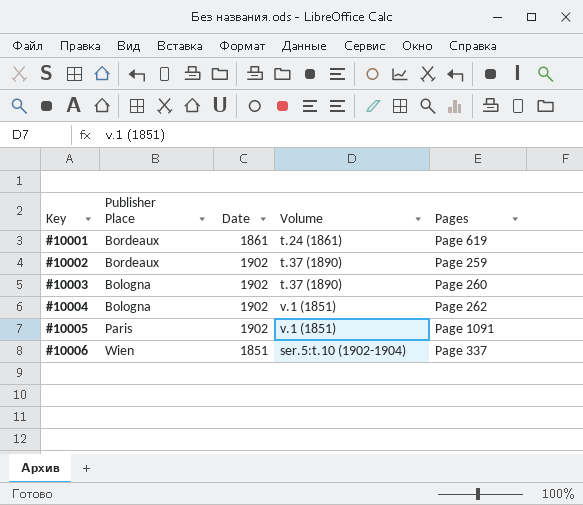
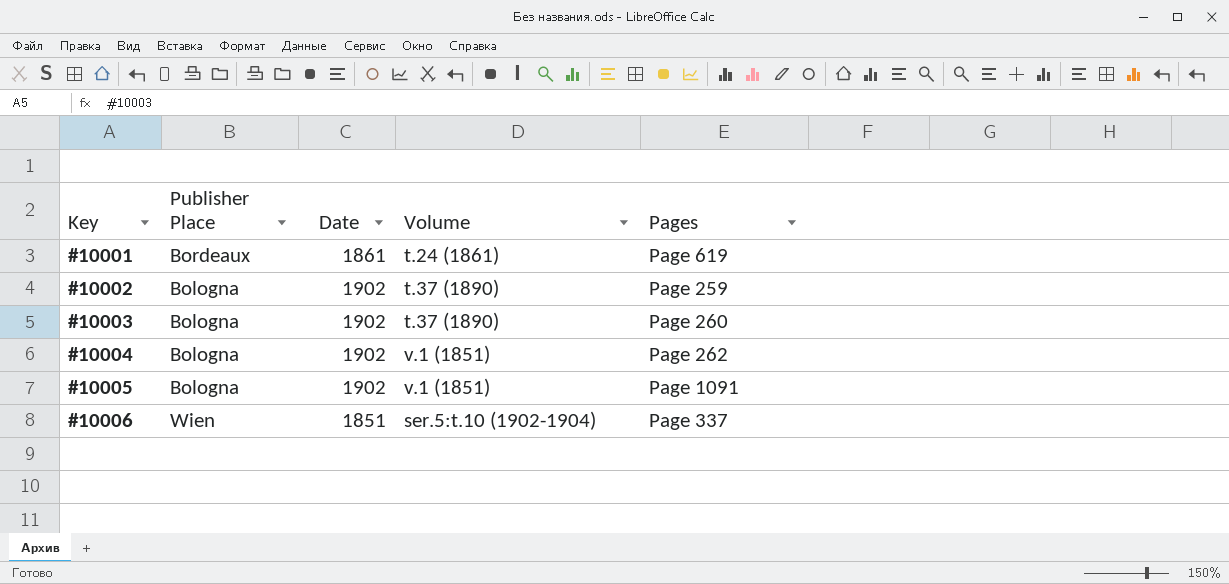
#10002 | Publisher Place: Bordeaux -> Bologna
#10005 | Publisher Place: Paris -> Bologna

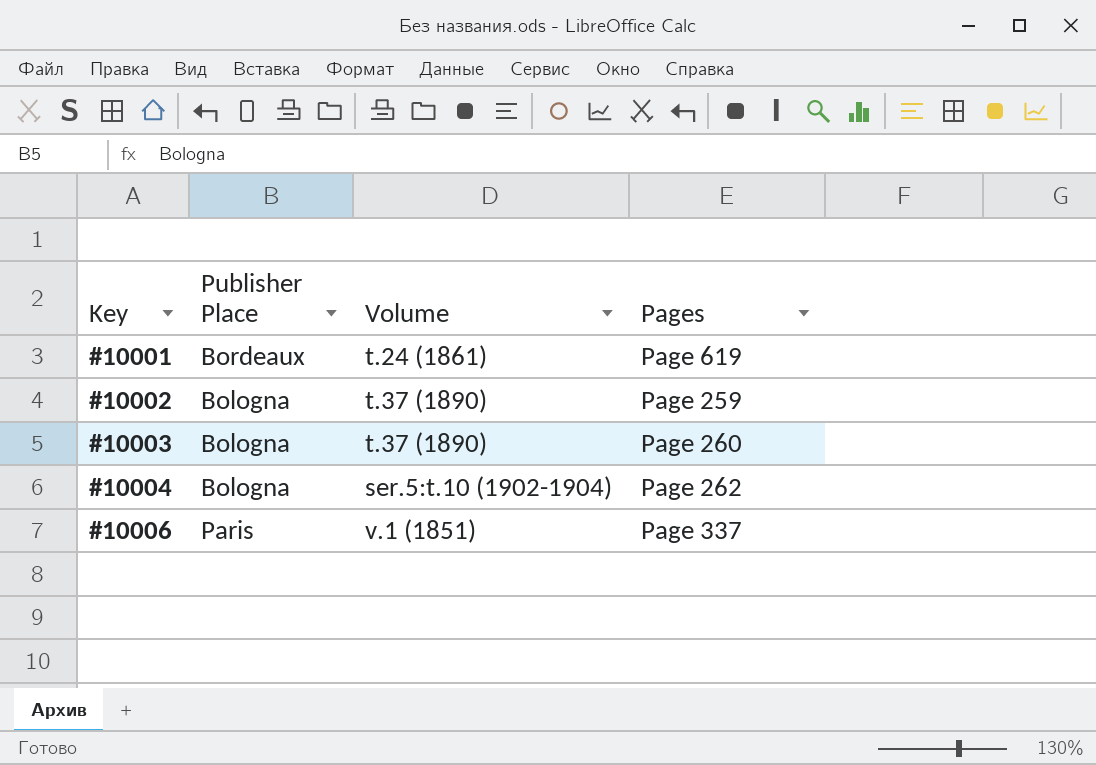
column Date | position: 3 -> none
row #10005: Bologna | 1902 | v.1 (1851) | Page 1091 -> none
#10004 | Volume: v.1 (1851) -> ser.5:t.10 (1902-1904)
#10006 | Publisher Place: Wien -> Paris
#10006 | Volume: ser.5:t.10 (1902-1904) -> v.1 (1851)

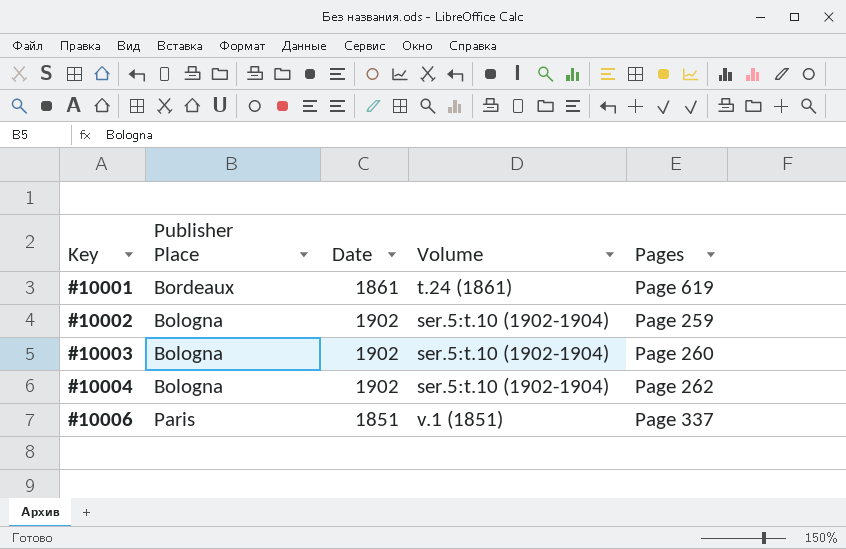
column Date | position: none -> 3
#10002 | Volume: t.37 (1890) -> ser.5:t.10 (1902-1904)
#10003 | Volume: t.37 (1890) -> ser.5:t.10 (1902-1904)

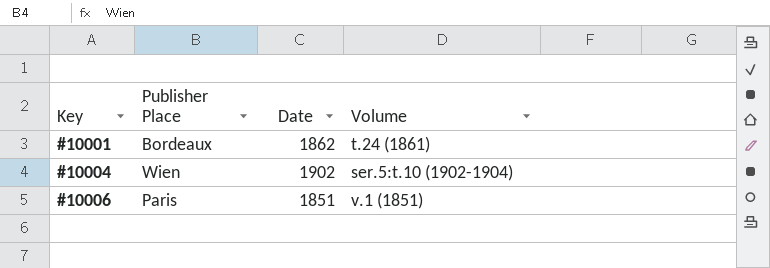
column Pages | position: 5 -> none
row #10002: Bologna | 1902 | ser.5:t.10 (1902-1904) | Page 259 -> none
row #10003: Bologna | 1902 | ser.5:t.10 (1902-1904) | Page 260 -> none
#10001 | Date: 1861 -> 1862
#10004 | Publisher Place: Bologna -> Wien

